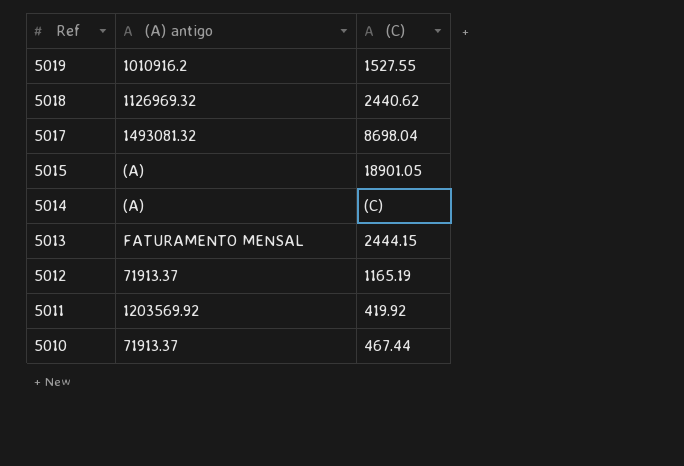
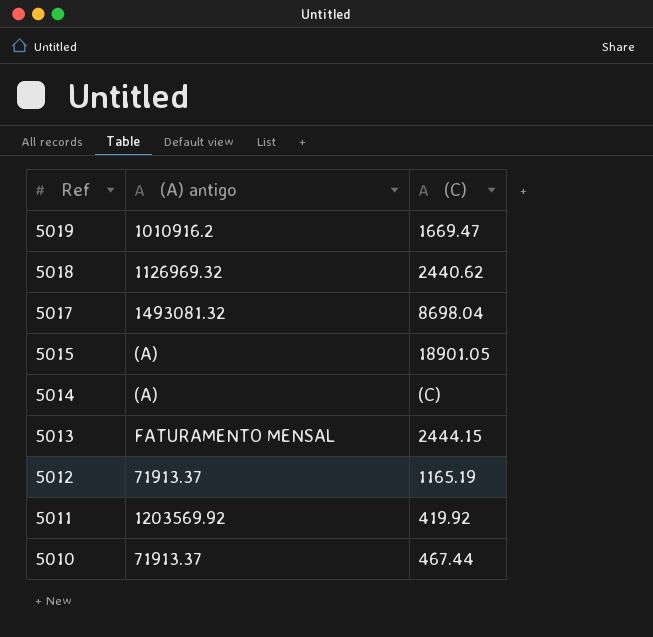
5019 | (C): 1527.55 -> 1669.47

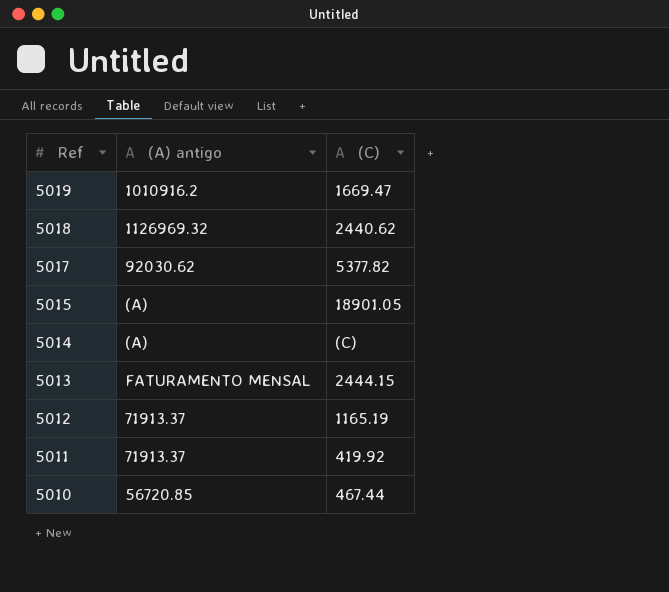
5017 | (A) antigo: 1493081.32 -> 92030.62
5017 | (C): 8698.04 -> 5377.82
5011 | (A) antigo: 1203569.92 -> 71913.37
5010 | (A) antigo: 71913.37 -> 56720.85

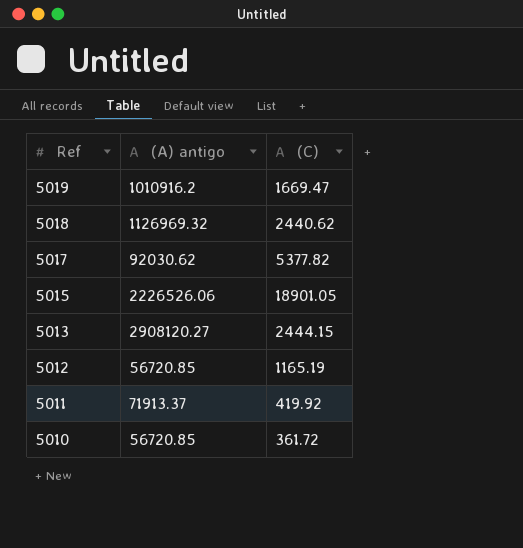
row 5014: (A) | (C) -> none
5015 | (A) antigo: (A) -> 2226526.06
5013 | (A) antigo: FATURAMENTO MENSAL -> 2908120.27
5012 | (A) antigo: 71913.37 -> 56720.85
5010 | (C): 467.44 -> 361.72

